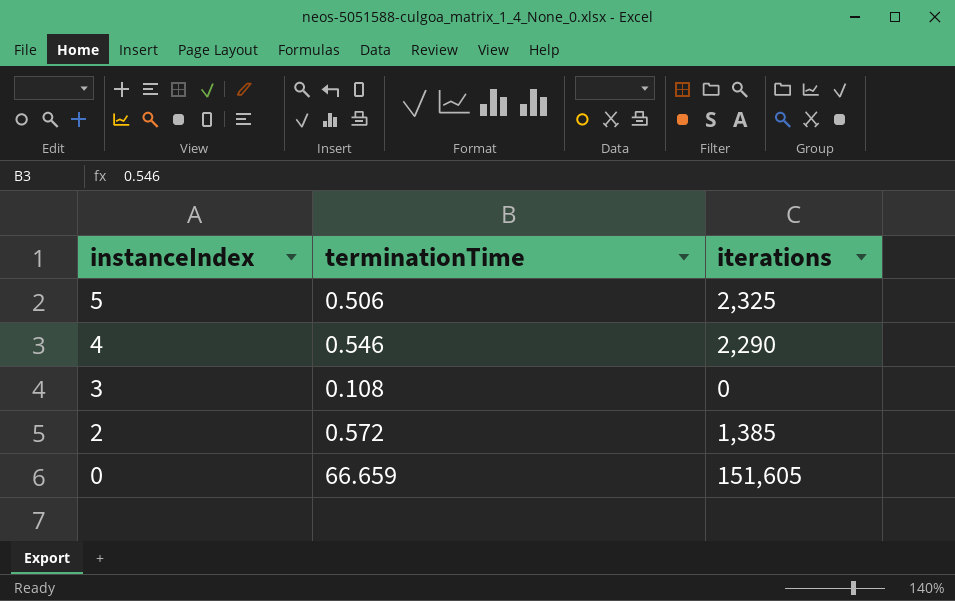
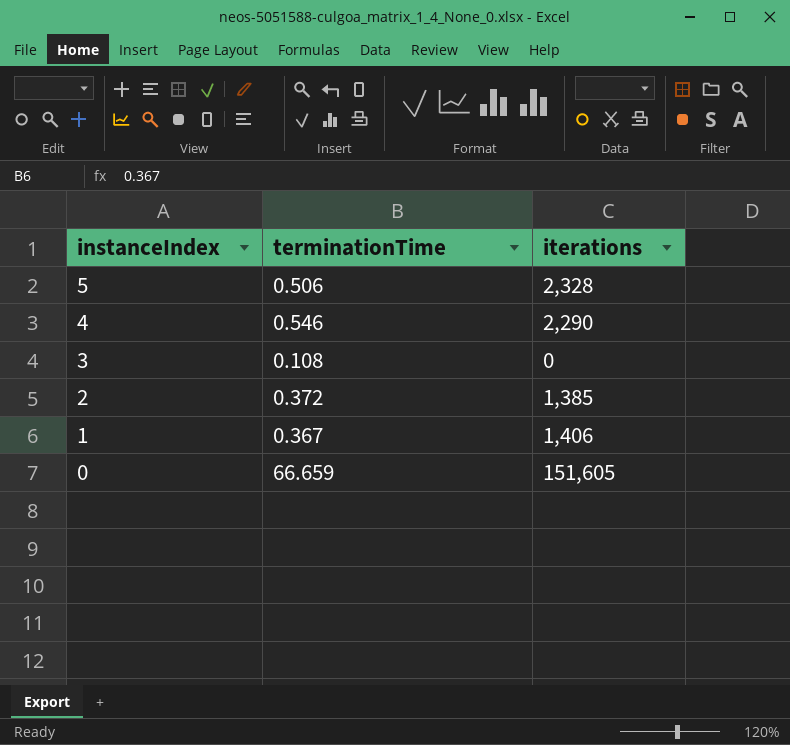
5 | iterations: 2,325 -> 2,328
2 | terminationTime: 0.572 -> 0.372
row 1: none -> 0.367 | 1,406

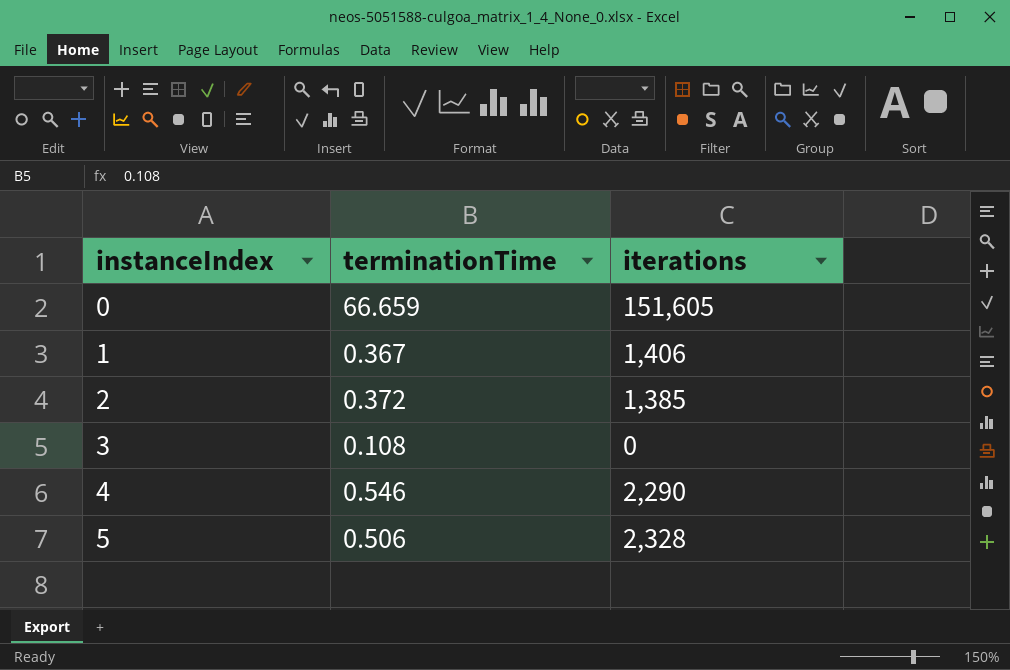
row order: instanceIndex descending -> instanceIndex ascending

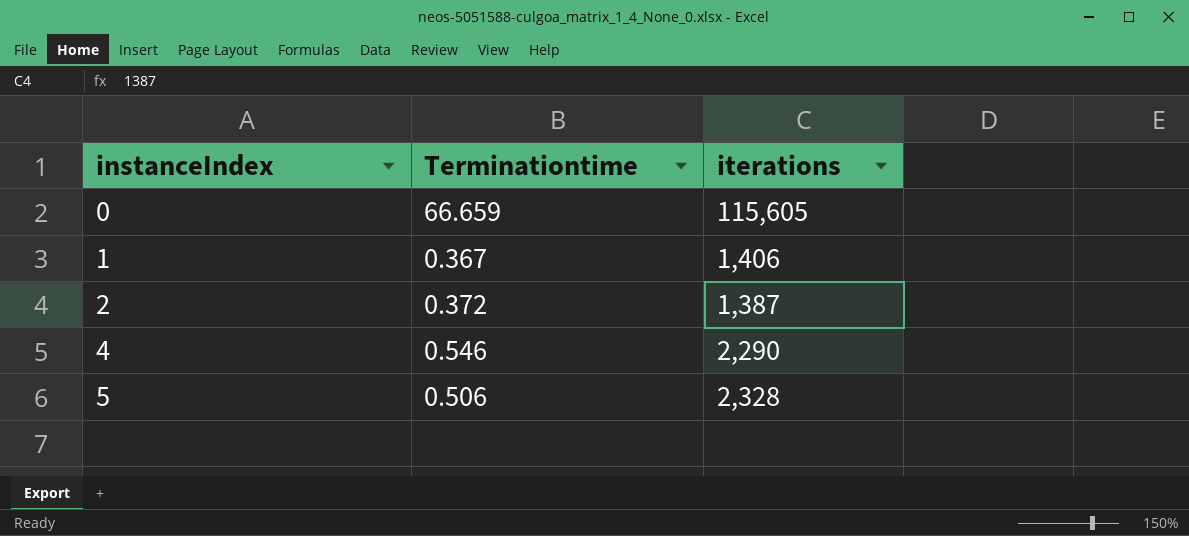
column name: terminationTime -> Terminationtime
row 3: 0.108 | 0 -> none
0 | iterations: 151,605 -> 115,605
2 | iterations: 1,385 -> 1,387

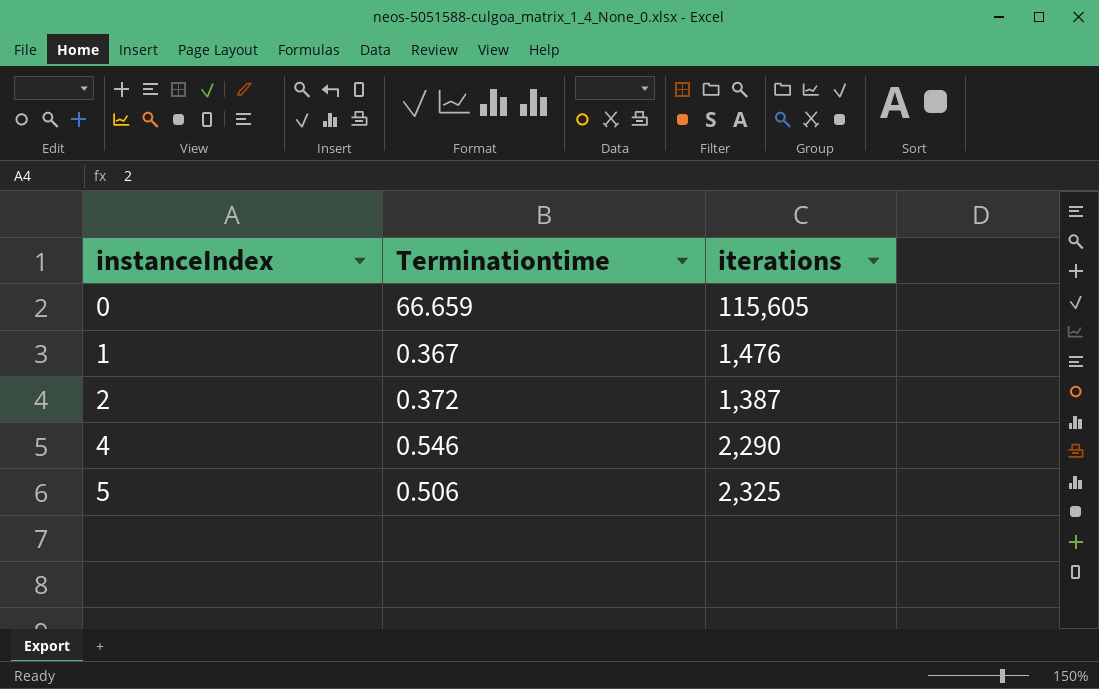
1 | iterations: 1,406 -> 1,476
5 | iterations: 2,328 -> 2,325

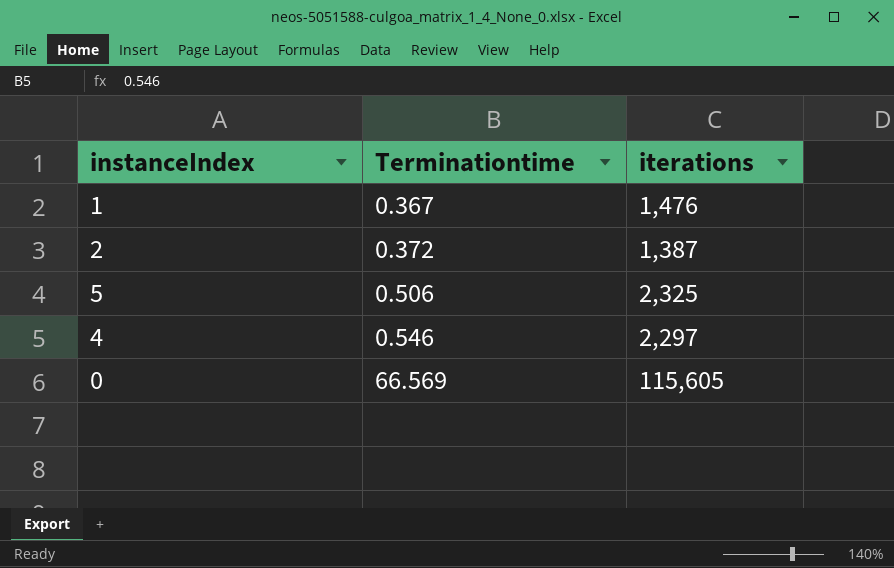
row order: instanceIndex ascending -> Terminationtime ascending
4 | iterations: 2,290 -> 2,297
0 | Terminationtime: 66.659 -> 66.569

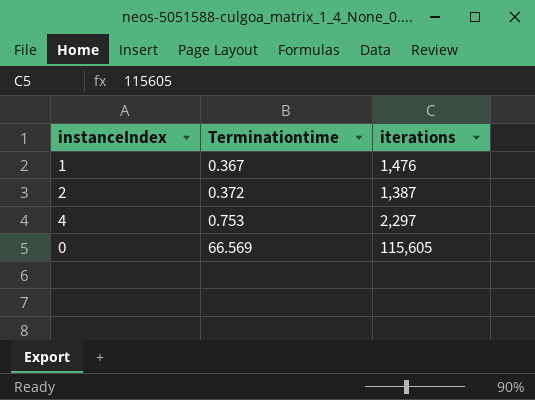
row 5: 0.506 | 2,325 -> none
4 | Terminationtime: 0.546 -> 0.753

